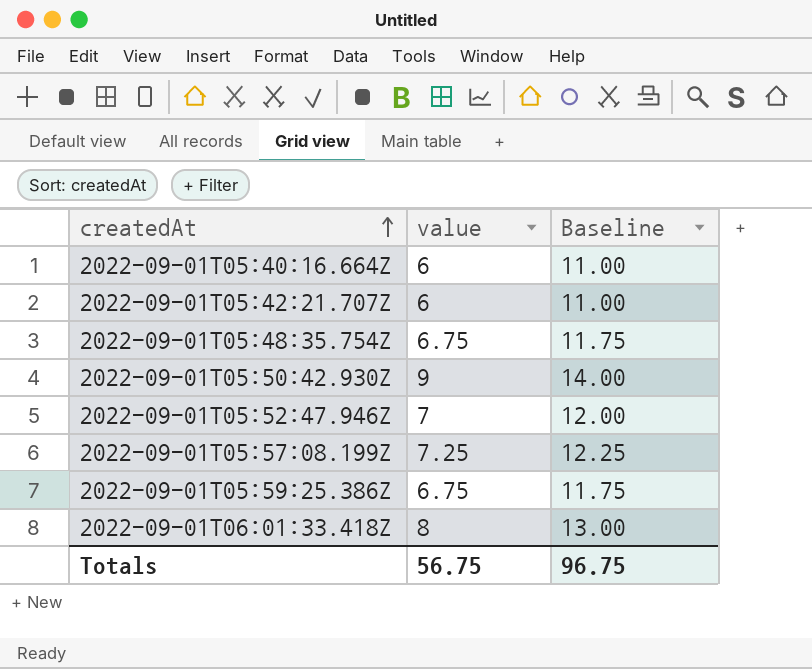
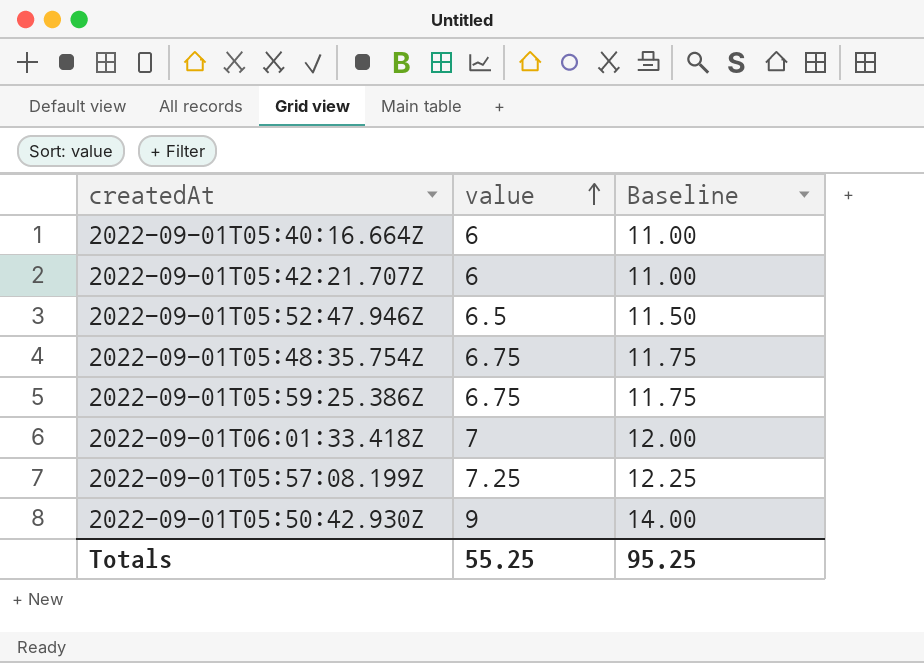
row order: createdAt ascending -> value ascending
2022-09-01T05:52:47.946Z | value: 7 -> 6.5
2022-09-01T05:52:47.946Z | Baseline: 12.00 -> 11.50
2022-09-01T06:01:33.418Z | value: 8 -> 7
2022-09-01T06:01:33.418Z | Baseline: 13.00 -> 12.00
Totals | value: 56.75 -> 55.25
Totals | Baseline: 96.75 -> 95.25

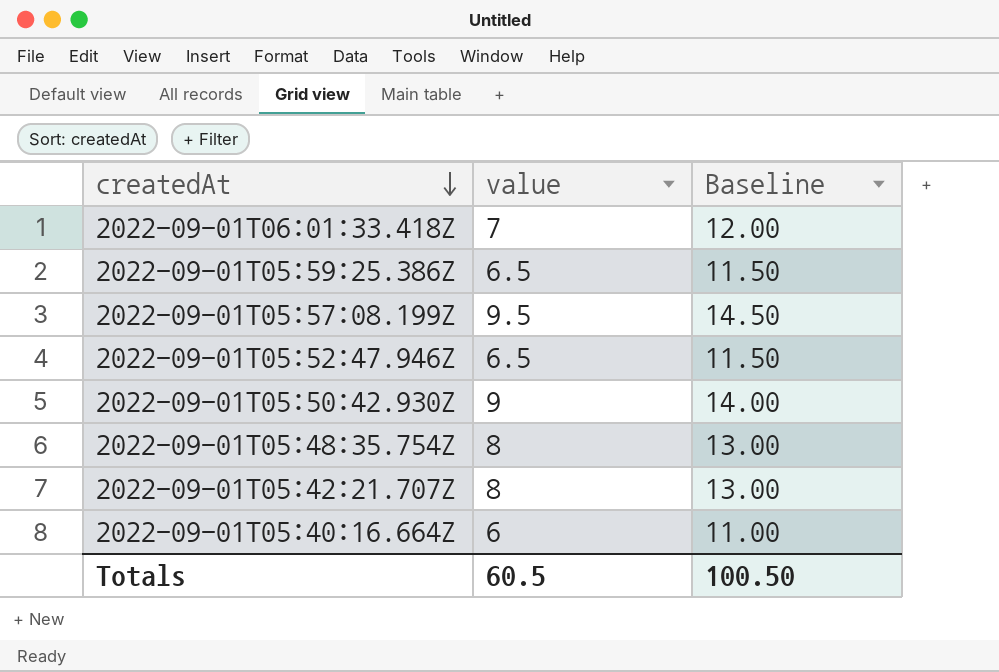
row order: value ascending -> createdAt descending
2022-09-01T05:59:25.386Z | value: 6.75 -> 6.5
2022-09-01T05:59:25.386Z | Baseline: 11.75 -> 11.50
2022-09-01T05:57:08.199Z | value: 7.25 -> 9.5
2022-09-01T05:57:08.199Z | Baseline: 12.25 -> 14.50
2022-09-01T05:48:35.754Z | value: 6.75 -> 8
2022-09-01T05:48:35.754Z | Baseline: 11.75 -> 13.00
2022-09-01T05:42:21.707Z | value: 6 -> 8
2022-09-01T05:42:21.707Z | Baseline: 11.00 -> 13.00
Totals | value: 55.25 -> 60.5
Totals | Baseline: 95.25 -> 100.50

